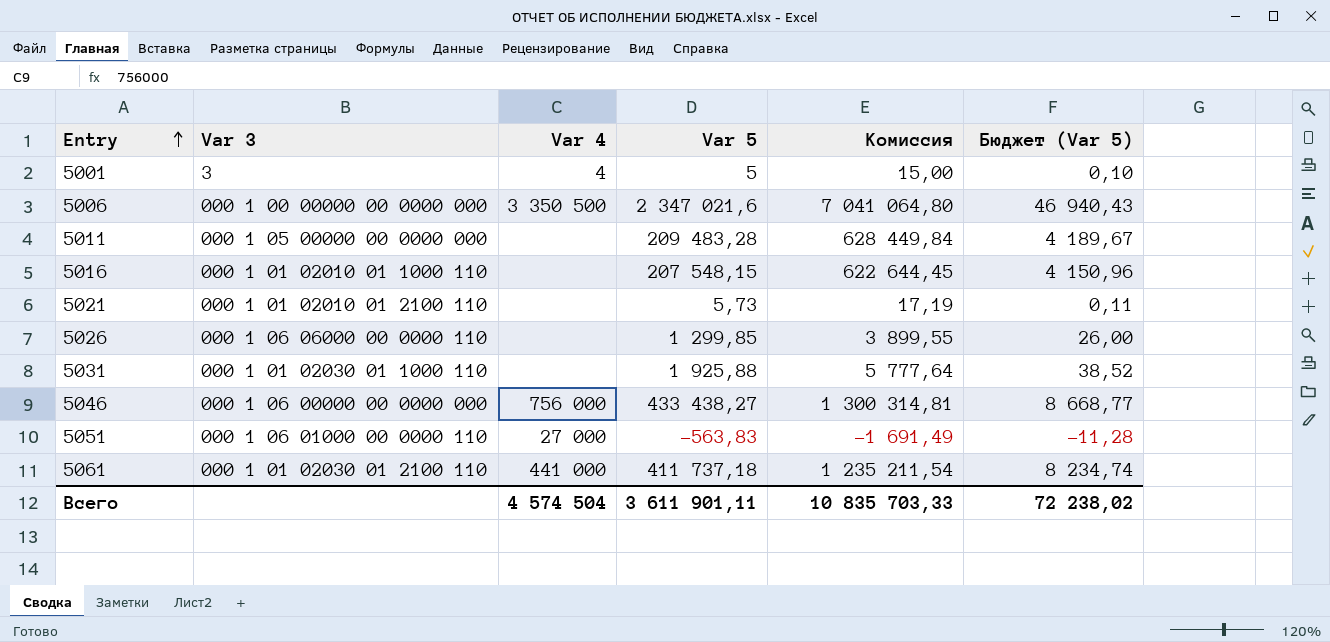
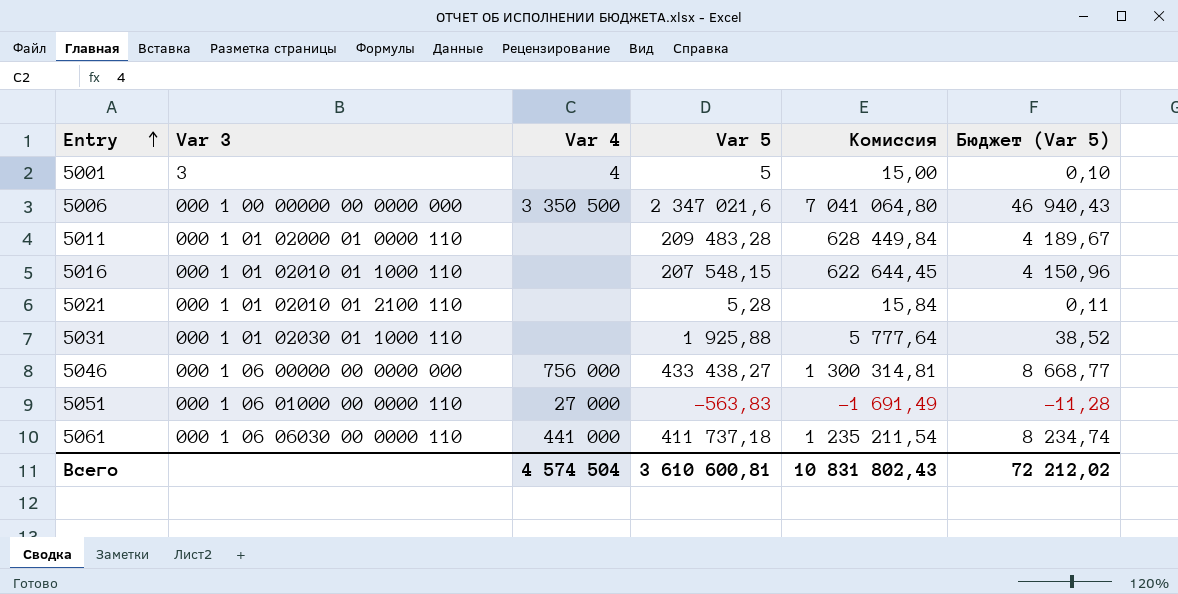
row 5026: 000 1 06 06000 00 0000 110 | none | 1 299,85 | 3 899,55 | 26,00 -> none
5011 | Var 3: 000 1 05 00000 00 0000 000 -> 000 1 01 02000 01 0000 110
5021 | Var 5: 5,73 -> 5,28
5021 | Комиссия: 17,19 -> 15,84
5061 | Var 3: 000 1 01 02030 01 2100 110 -> 000 1 06 06030 00 0000 110
Всего | Var 5: 3 611 901,11 -> 3 610 600,81
Всего | Комиссия: 10 835 703,33 -> 10 831 802,43
Всего | Бюджет (Var 5): 72 238,02 -> 72 212,02

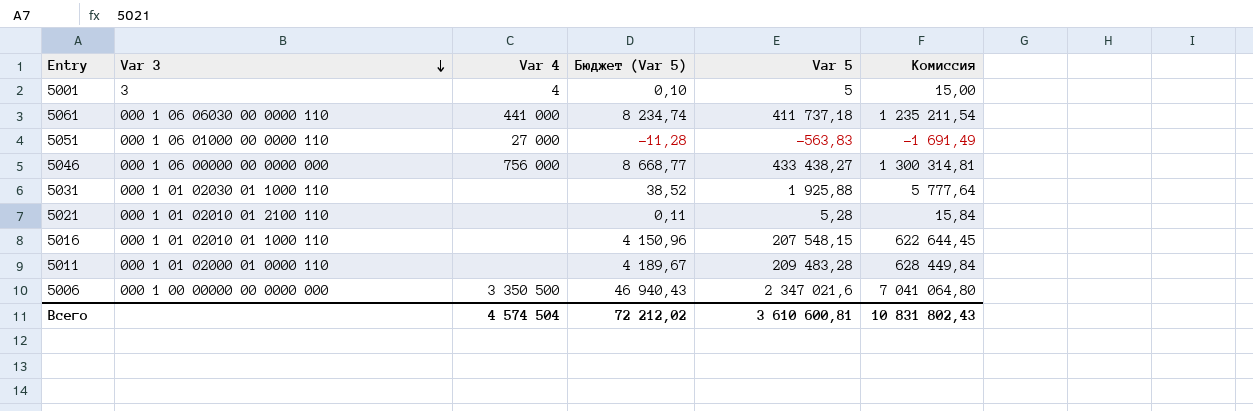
row order: Entry ascending -> Var 3 descending
column Бюджет (Var 5) | position: 6 -> 4

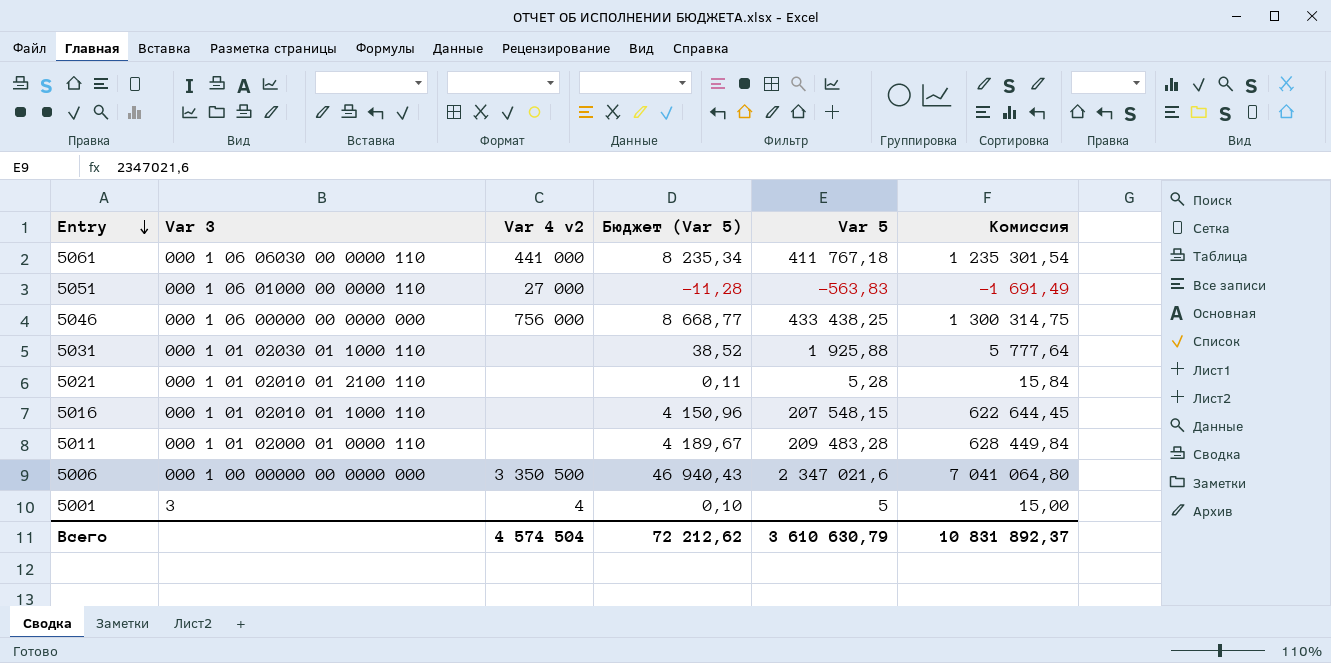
row order: Var 3 descending -> Entry descending
column name: Var 4 -> Var 4 v2
5061 | Бюджет (Var 5): 8 234,74 -> 8 235,34
5061 | Var 5: 411 737,18 -> 411 767,18
5061 | Комиссия: 1 235 211,54 -> 1 235 301,54
5046 | Var 5: 433 438,27 -> 433 438,25
5046 | Комиссия: 1 300 314,81 -> 1 300 314,75
Всего | Бюджет (Var 5): 72 212,02 -> 72 212,62
Всего | Var 5: 3 610 600,81 -> 3 610 630,79
Всего | Комиссия: 10 831 802,43 -> 10 831 892,37

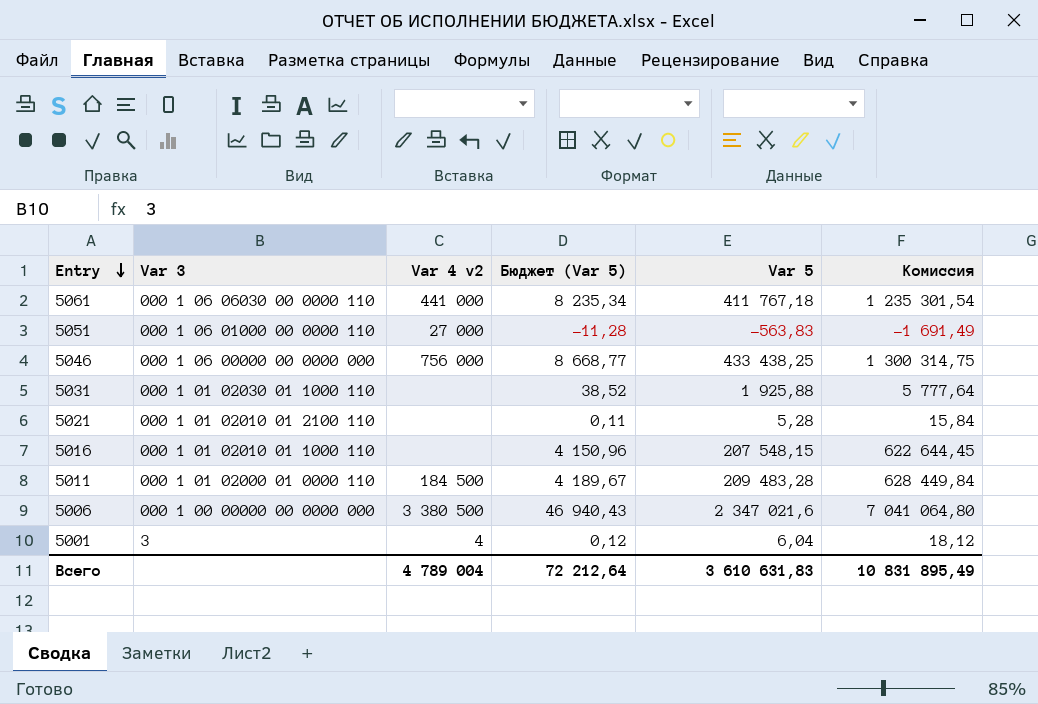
5011 | Var 4 v2: none -> 184 500
5006 | Var 4 v2: 3 350 500 -> 3 380 500
5001 | Бюджет (Var 5): 0,10 -> 0,12
5001 | Var 5: 5 -> 6,04
5001 | Комиссия: 15,00 -> 18,12
Всего | Var 4 v2: 4 574 504 -> 4 789 004
Всего | Бюджет (Var 5): 72 212,62 -> 72 212,64
Всего | Var 5: 3 610 630,79 -> 3 610 631,83
Всего | Комиссия: 10 831 892,37 -> 10 831 895,49

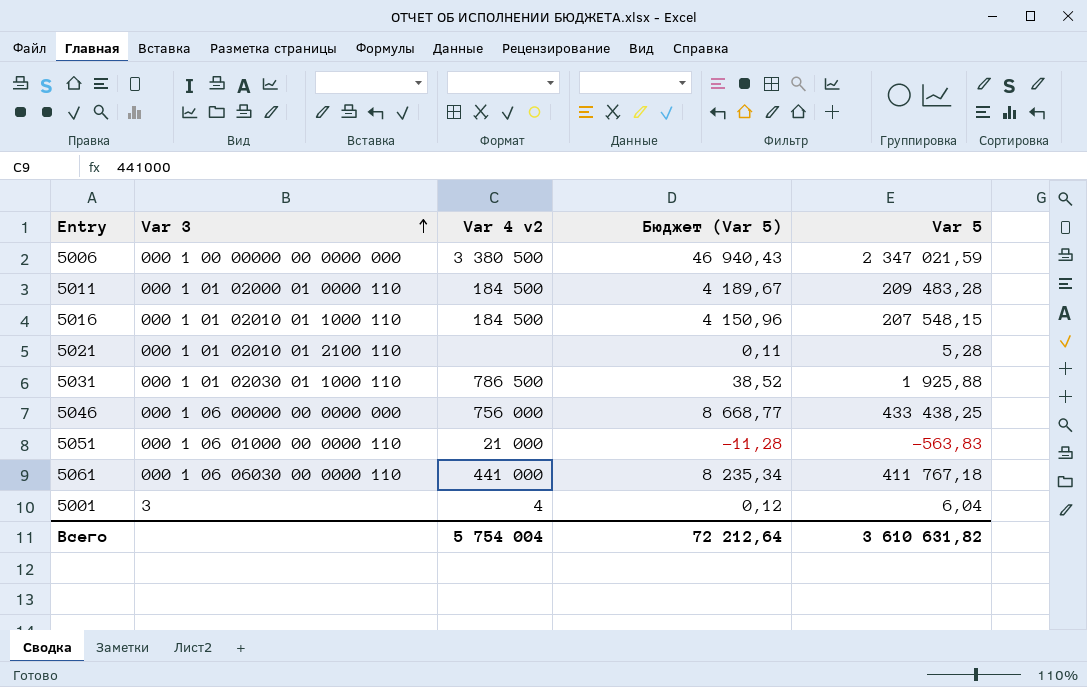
row order: Entry descending -> Var 3 ascending
column Комиссия | formula: [Var 5] * 3 -> none
5006 | Var 5: 2 347 021,6 -> 2 347 021,59
5016 | Var 4 v2: none -> 184 500
5031 | Var 4 v2: none -> 786 500
5051 | Var 4 v2: 27 000 -> 21 000
Всего | Var 4 v2: 4 789 004 -> 5 754 004
Всего | Var 5: 3 610 631,83 -> 3 610 631,82

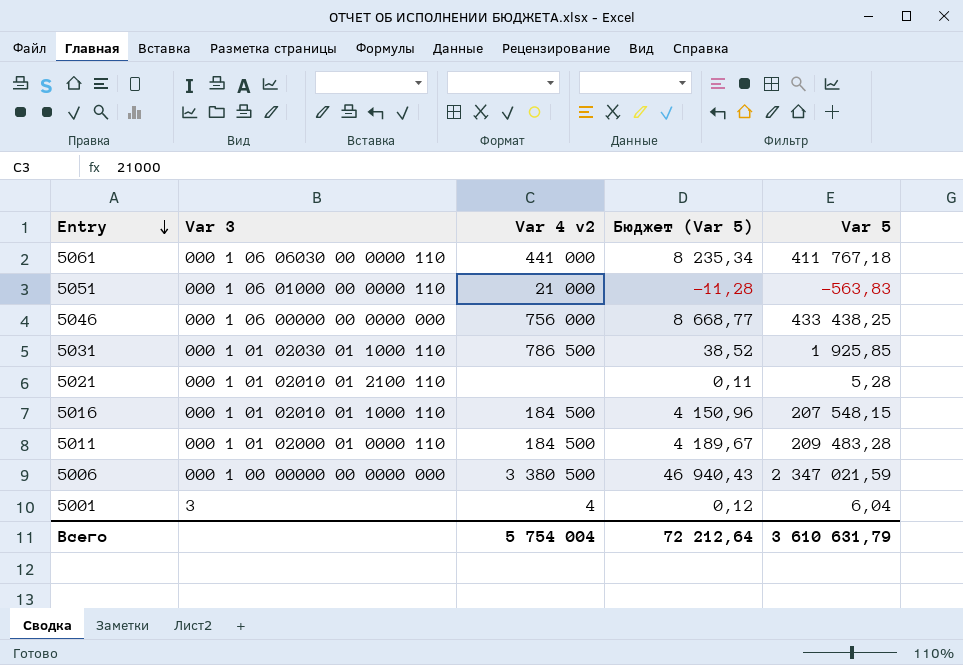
row order: Var 3 ascending -> Entry descending
5031 | Var 5: 1 925,88 -> 1 925,85
Всего | Var 5: 3 610 631,82 -> 3 610 631,79

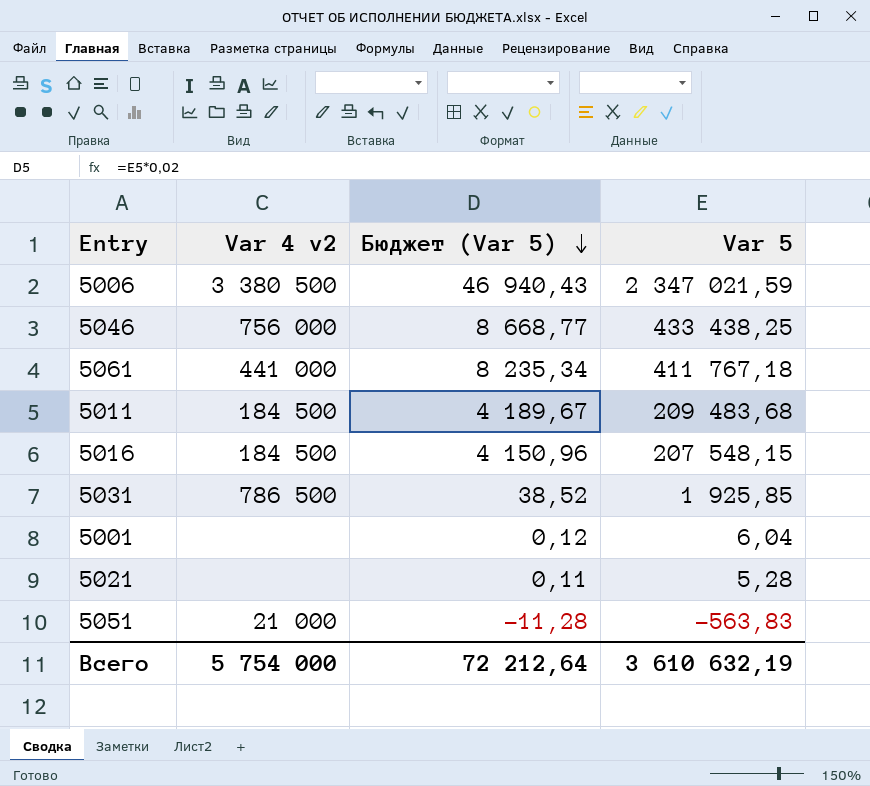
row order: Entry descending -> Бюджет (Var 5) descending
column Var 3 | position: 2 -> none
5011 | Var 5: 209 483,28 -> 209 483,68
5001 | Var 4 v2: 4 -> none
Всего | Var 4 v2: 5 754 004 -> 5 754 000
Всего | Var 5: 3 610 631,79 -> 3 610 632,19

